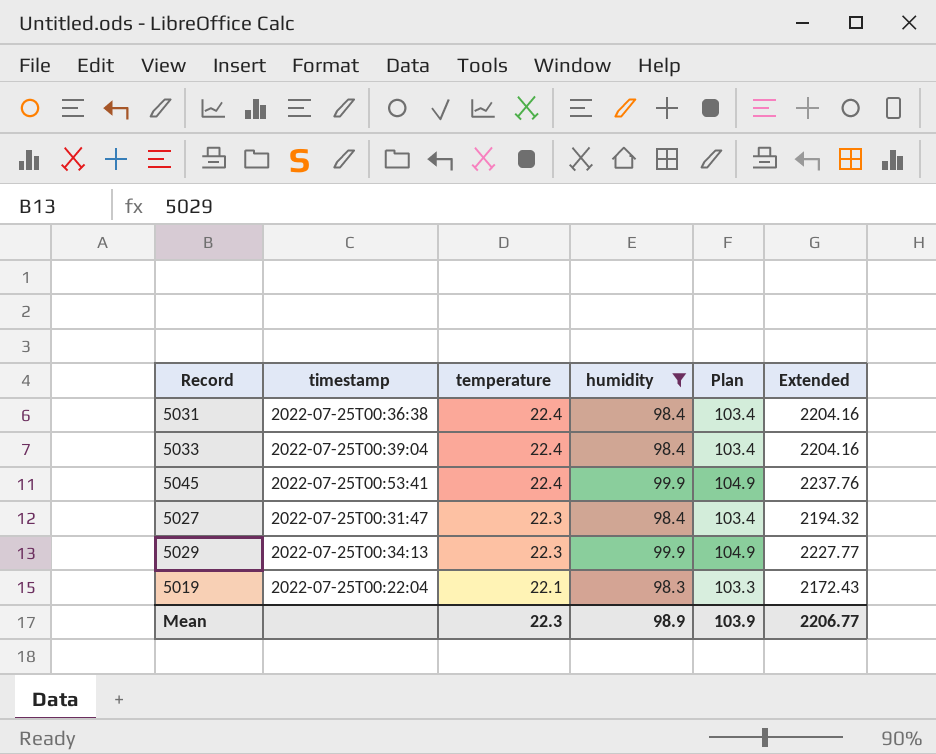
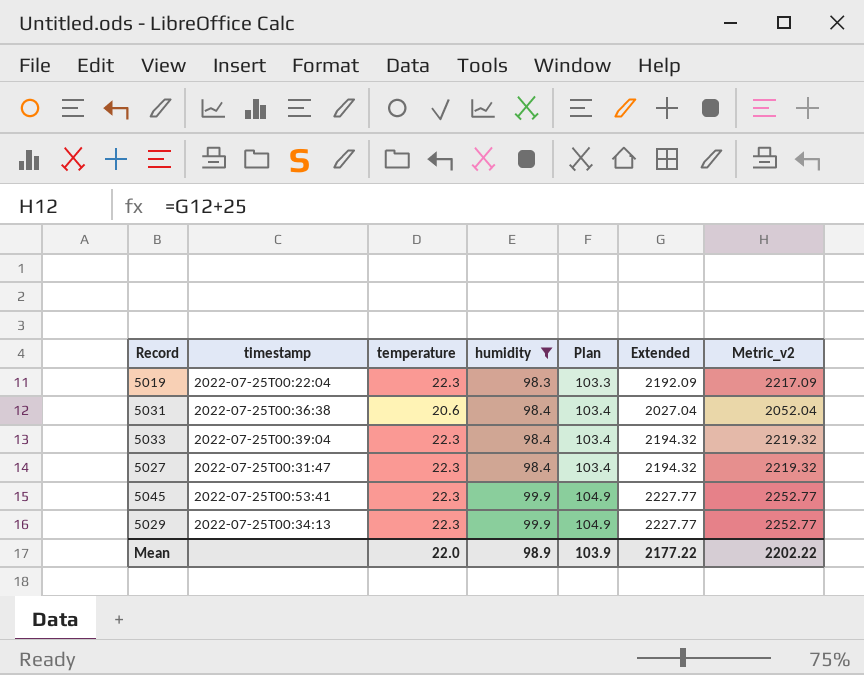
row order: temperature descending -> humidity ascending
column Metric_v2 | formula: none -> [Extended] + 25
5019 | temperature: 22.1 -> 22.3
5019 | Extended: 2172.43 -> 2192.09
5031 | temperature: 22.4 -> 20.6
5031 | Extended: 2204.16 -> 2027.04
5033 | temperature: 22.4 -> 22.3
5033 | Extended: 2204.16 -> 2194.32
5045 | temperature: 22.4 -> 22.3
5045 | Extended: 2237.76 -> 2227.77
Mean | temperature: 22.3 -> 22.0
Mean | Extended: 2206.77 -> 2177.22

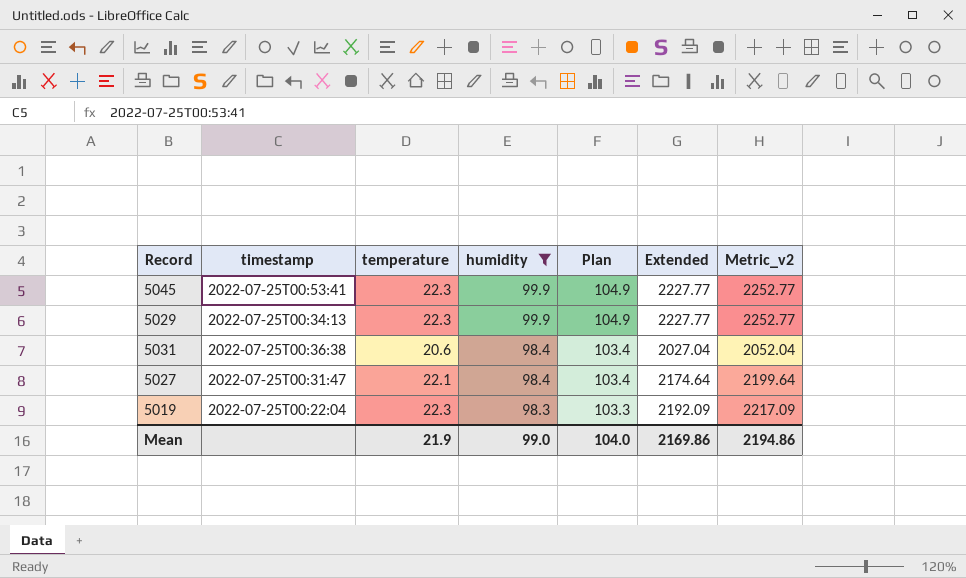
row order: humidity ascending -> humidity descending
row 5033: 2022-07-25T00:39:04 | 22.3 | 98.4 | 103.4 | 2194.32 | 2219.32 -> none
5027 | temperature: 22.3 -> 22.1
5027 | Extended: 2194.32 -> 2174.64
5027 | Metric_v2: 2219.32 -> 2199.64
Mean | temperature: 22.0 -> 21.9
Mean | humidity: 98.9 -> 99.0
Mean | Plan: 103.9 -> 104.0
Mean | Extended: 2177.22 -> 2169.86
Mean | Metric_v2: 2202.22 -> 2194.86

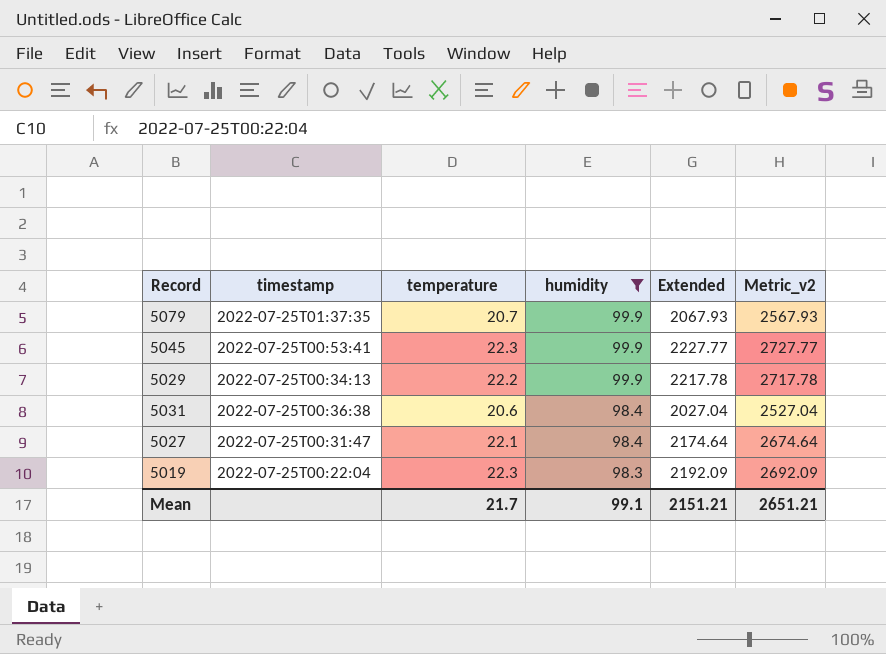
column Plan | formula: [humidity] + 5 -> none
column Metric_v2 | formula: [Extended] + 25 -> [Extended] + 500
row 5079: none -> 2022-07-25T01:37:35 | 20.7 | 99.9 | 2067.93 | 2567.93
5029 | temperature: 22.3 -> 22.2
5029 | Extended: 2227.77 -> 2217.78
Mean | temperature: 21.9 -> 21.7
Mean | humidity: 99.0 -> 99.1
Mean | Extended: 2169.86 -> 2151.21
Mean | Metric_v2: 2194.86 -> 2651.21

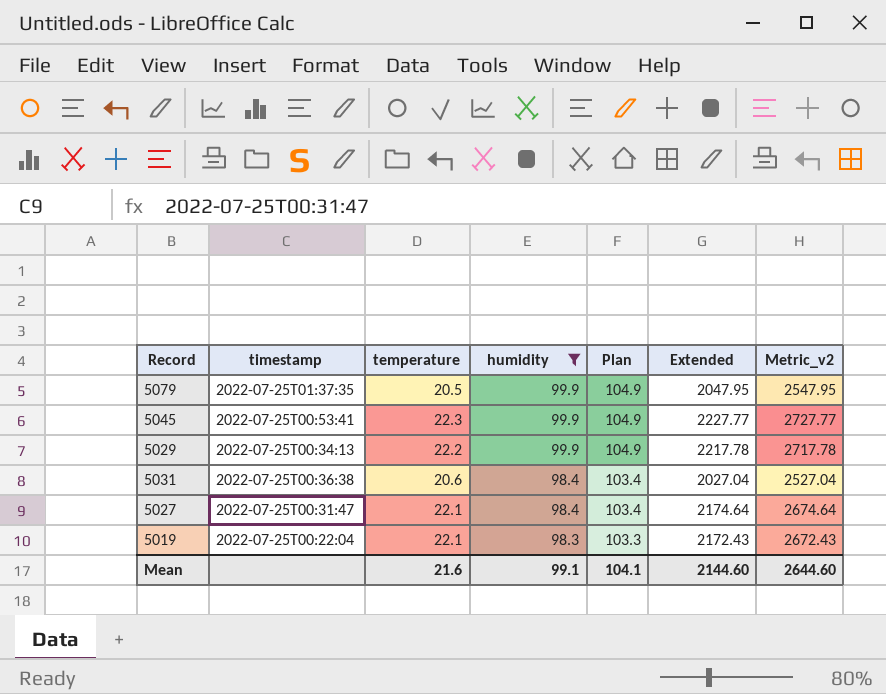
column Plan | formula: none -> [humidity] + 5
5079 | temperature: 20.7 -> 20.5
5079 | Extended: 2067.93 -> 2047.95
5079 | Metric_v2: 2567.93 -> 2547.95
5019 | temperature: 22.3 -> 22.1
5019 | Extended: 2192.09 -> 2172.43
5019 | Metric_v2: 2692.09 -> 2672.43
Mean | temperature: 21.7 -> 21.6
Mean | Extended: 2151.21 -> 2144.60
Mean | Metric_v2: 2651.21 -> 2644.60

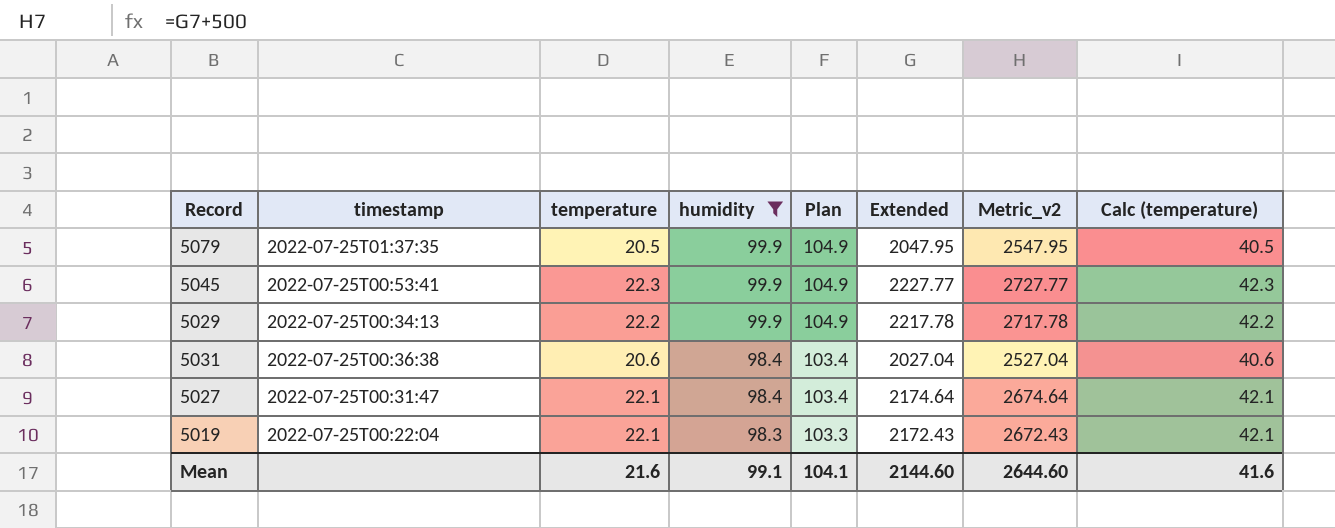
column Calc (temperature) | formula: none -> [temperature] + 20

